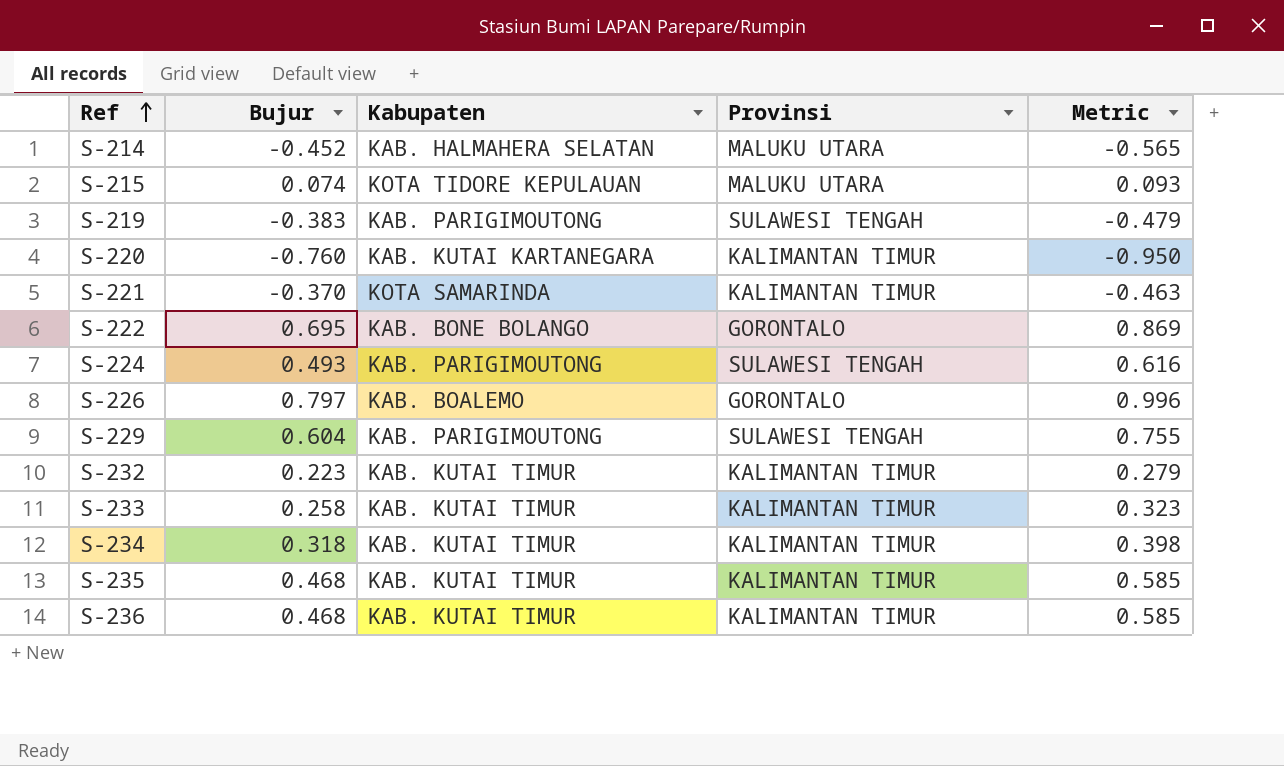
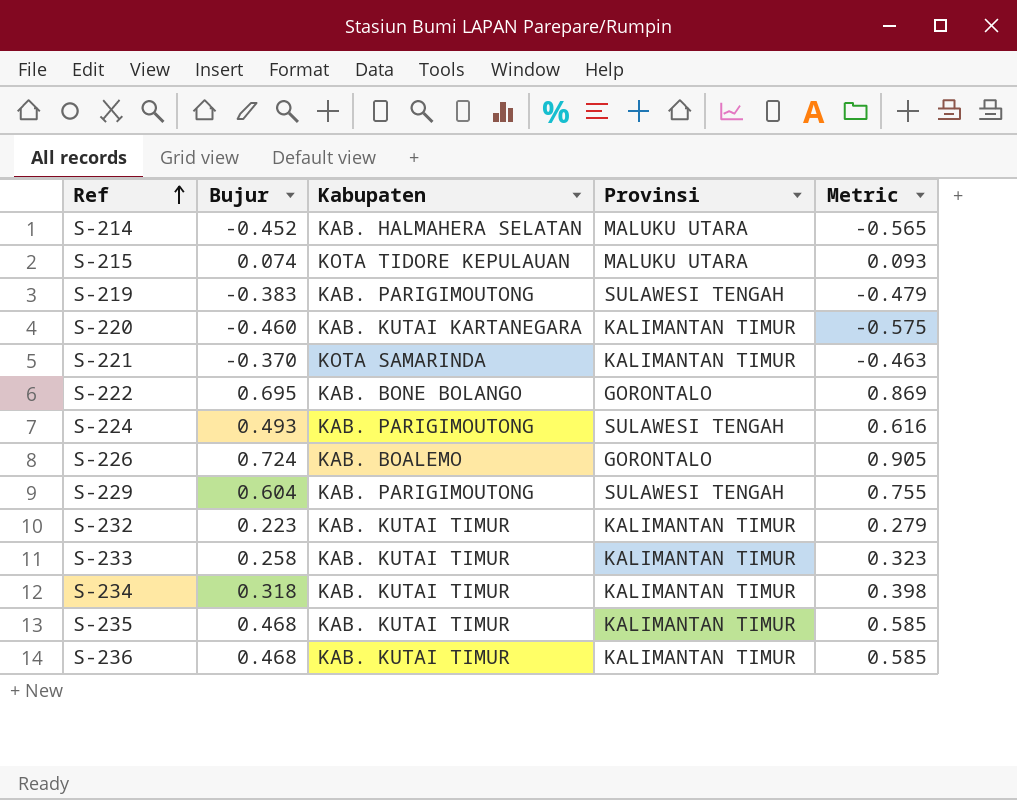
S-220 | Bujur: -0.760 -> -0.460
S-220 | Metric: -0.950 -> -0.575
S-226 | Bujur: 0.797 -> 0.724
S-226 | Metric: 0.996 -> 0.905

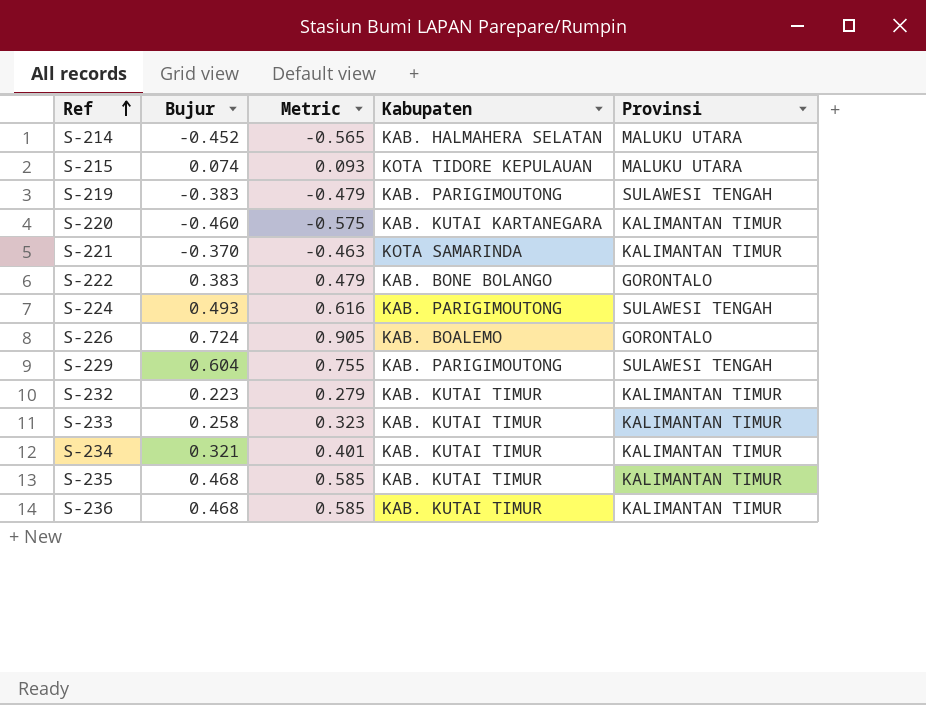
column Metric | position: 5 -> 3
S-222 | Bujur: 0.695 -> 0.383
S-222 | Metric: 0.869 -> 0.479
S-234 | Bujur: 0.318 -> 0.321
S-234 | Metric: 0.398 -> 0.401

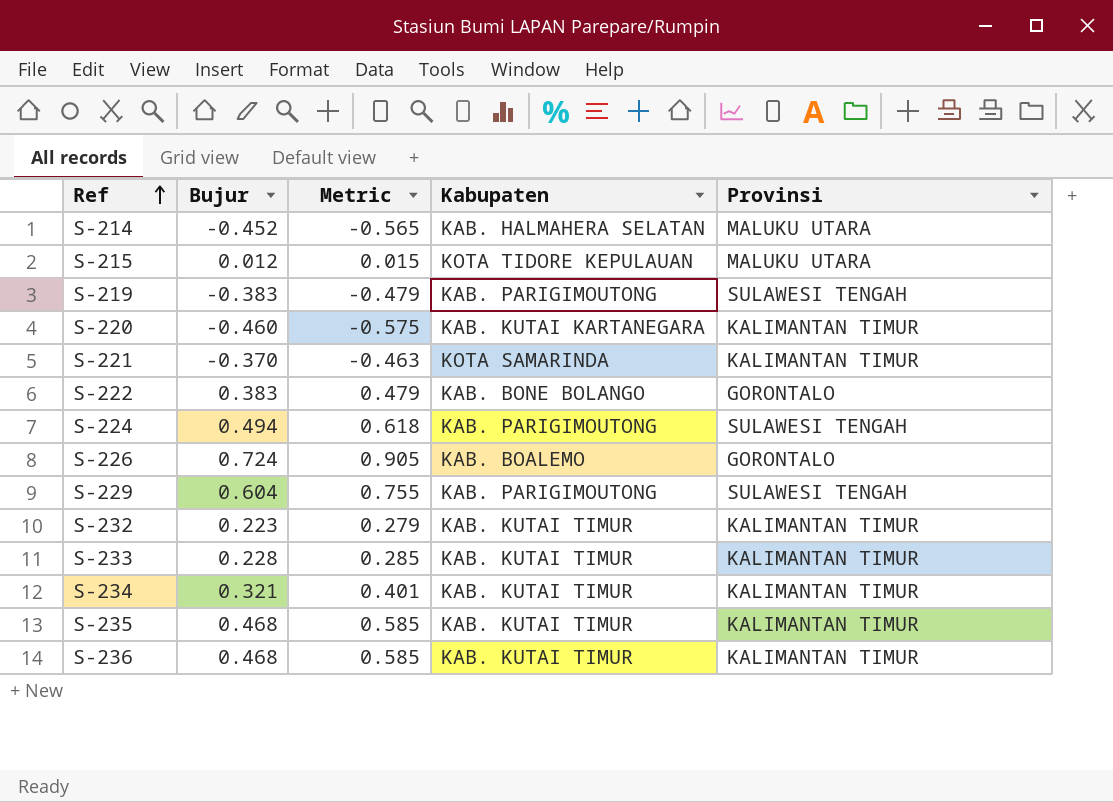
S-215 | Bujur: 0.074 -> 0.012
S-215 | Metric: 0.093 -> 0.015
S-224 | Bujur: 0.493 -> 0.494
S-224 | Metric: 0.616 -> 0.618
S-233 | Bujur: 0.258 -> 0.228
S-233 | Metric: 0.323 -> 0.285

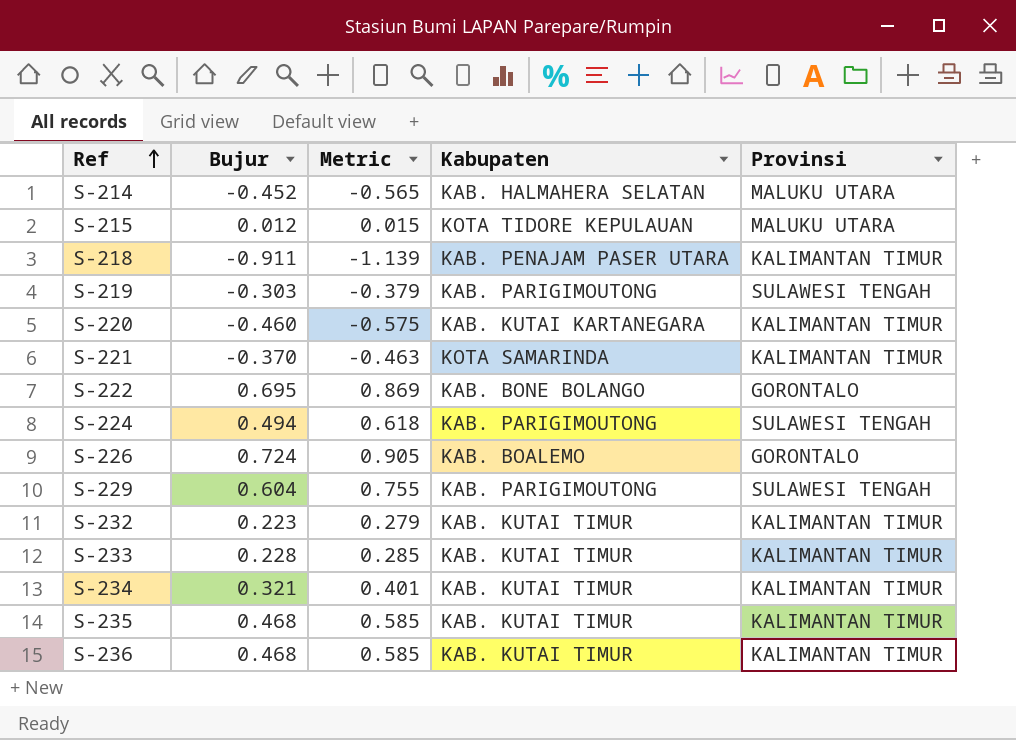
row S-218: none -> -0.911 | -1.139 | KAB. PENAJAM PASER UTARA | KALIMANTAN TIMUR
S-219 | Bujur: -0.383 -> -0.303
S-219 | Metric: -0.479 -> -0.379
S-222 | Bujur: 0.383 -> 0.695
S-222 | Metric: 0.479 -> 0.869

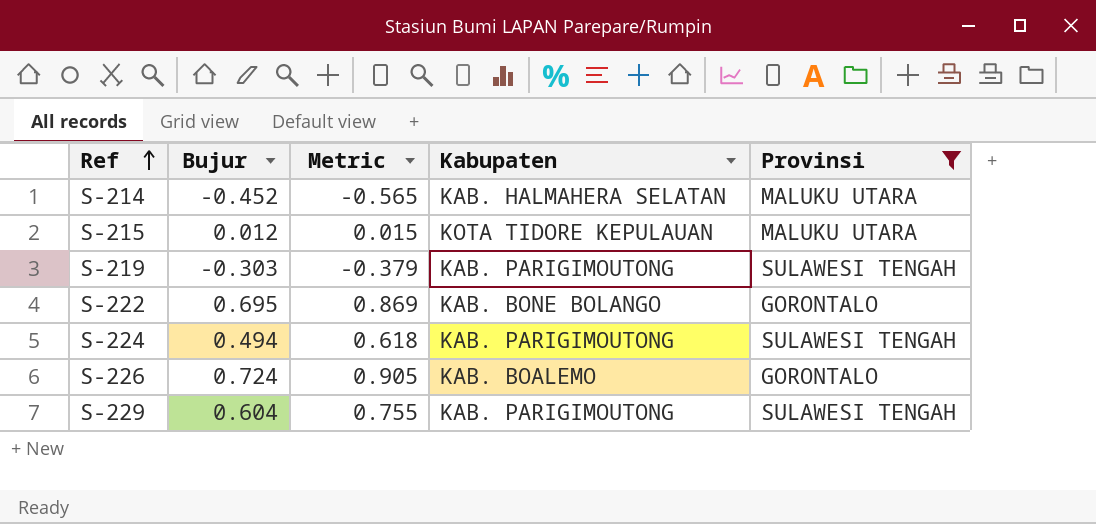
filter: none -> Provinsi != KALIMANTAN TIMUR

